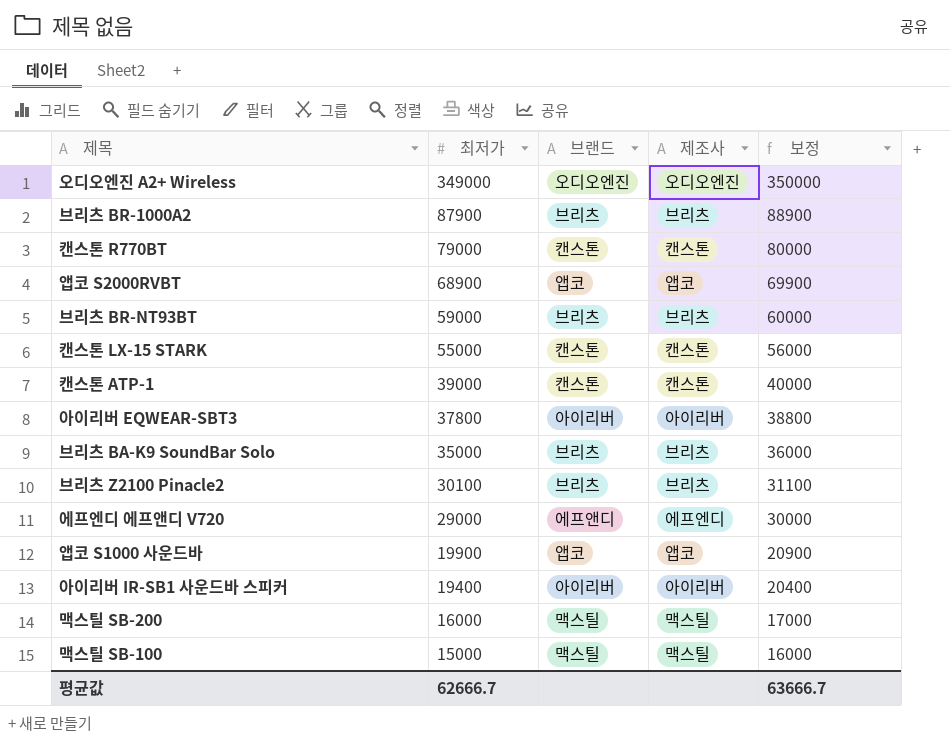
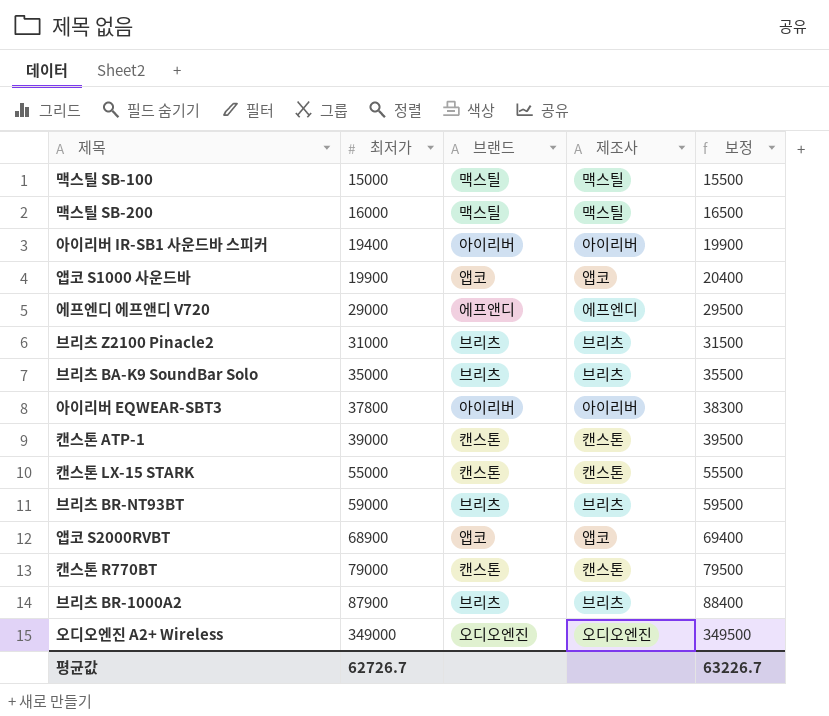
row order: 최저가 descending -> 최저가 ascending
column 보정 | formula: [최저가] + 1000 -> [최저가] + 500
브리츠 Z2100 Pinacle2 | 최저가: 30100 -> 31000
평균값 | 최저가: 62666.7 -> 62726.7
평균값 | 보정: 63666.7 -> 63226.7

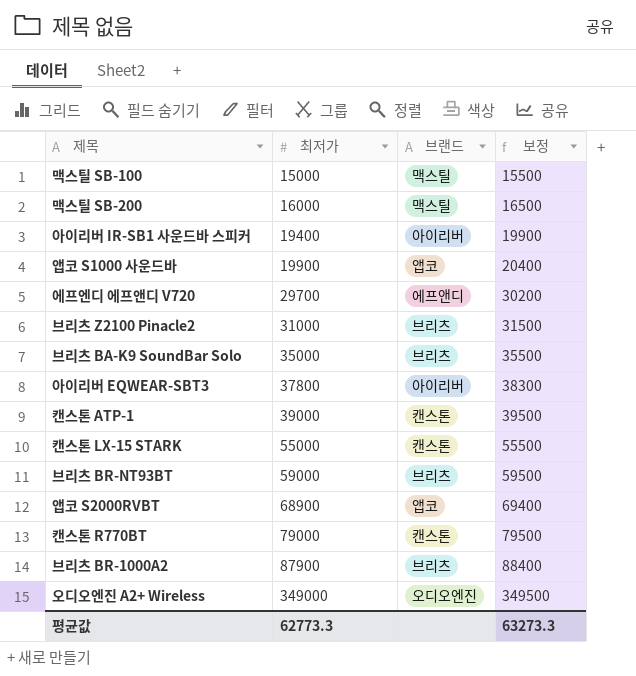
column 제조사 | position: 4 -> none
에프엔디 에프앤디 V720 | 최저가: 29000 -> 29700
에프엔디 에프앤디 V720 | 보정: 29500 -> 30200
평균값 | 최저가: 62726.7 -> 62773.3
평균값 | 보정: 63226.7 -> 63273.3

